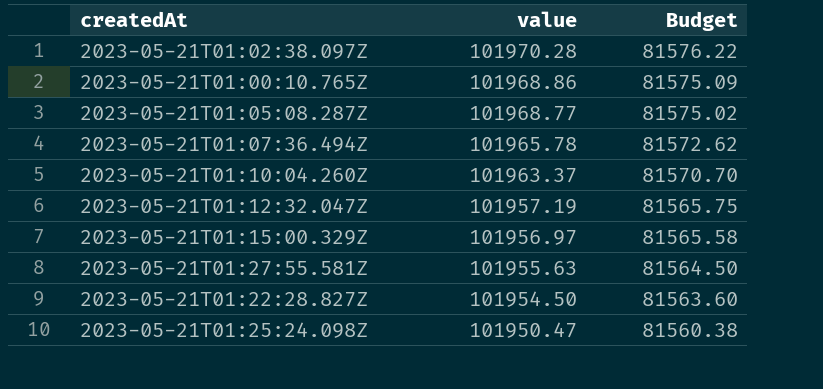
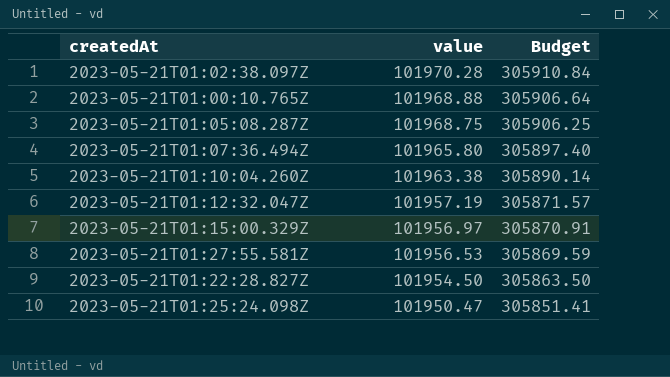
column Budget | formula: [value] * 0.8 -> [value] * 3
2023-05-21T01:00:10.765Z | value: 101968.86 -> 101968.88
2023-05-21T01:05:08.287Z | value: 101968.77 -> 101968.75
2023-05-21T01:07:36.494Z | value: 101965.78 -> 101965.80
2023-05-21T01:10:04.260Z | value: 101963.37 -> 101963.38
2023-05-21T01:27:55.581Z | value: 101955.63 -> 101956.53

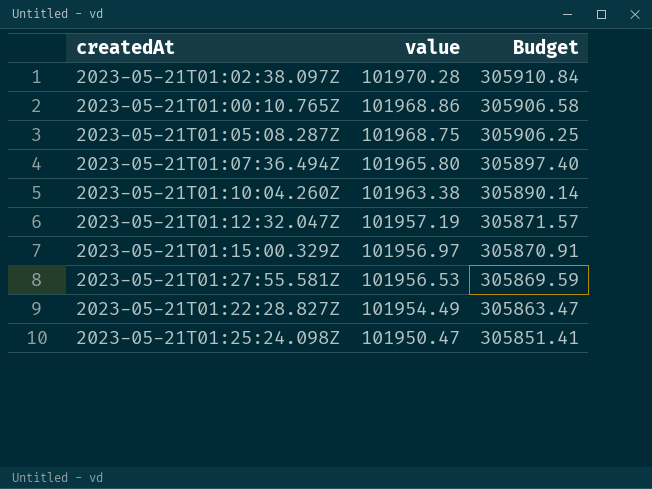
2023-05-21T01:00:10.765Z | value: 101968.88 -> 101968.86
2023-05-21T01:00:10.765Z | Budget: 305906.64 -> 305906.58
2023-05-21T01:22:28.827Z | value: 101954.50 -> 101954.49
2023-05-21T01:22:28.827Z | Budget: 305863.50 -> 305863.47

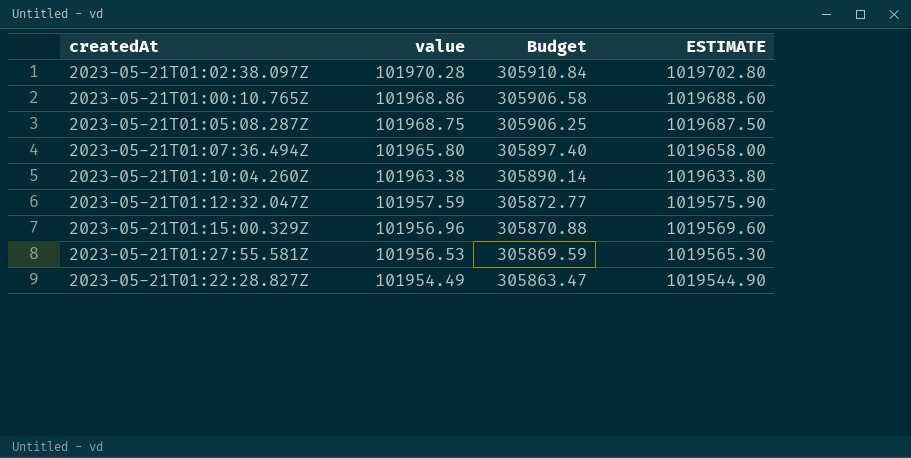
column ESTIMATE | formula: none -> [value] * 10
row 2023-05-21T01:25:24.098Z: 101950.47 | 305851.41 -> none
2023-05-21T01:12:32.047Z | value: 101957.19 -> 101957.59
2023-05-21T01:12:32.047Z | Budget: 305871.57 -> 305872.77
2023-05-21T01:15:00.329Z | value: 101956.97 -> 101956.96
2023-05-21T01:15:00.329Z | Budget: 305870.91 -> 305870.88

